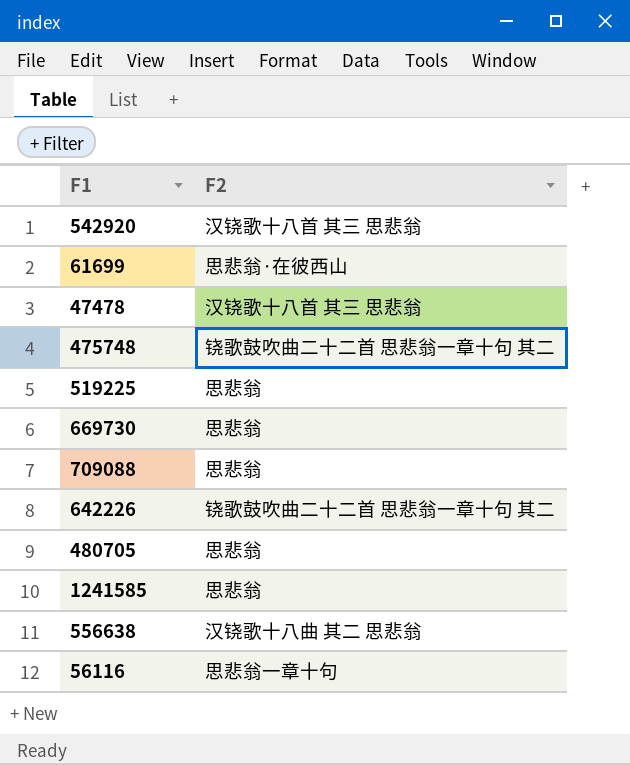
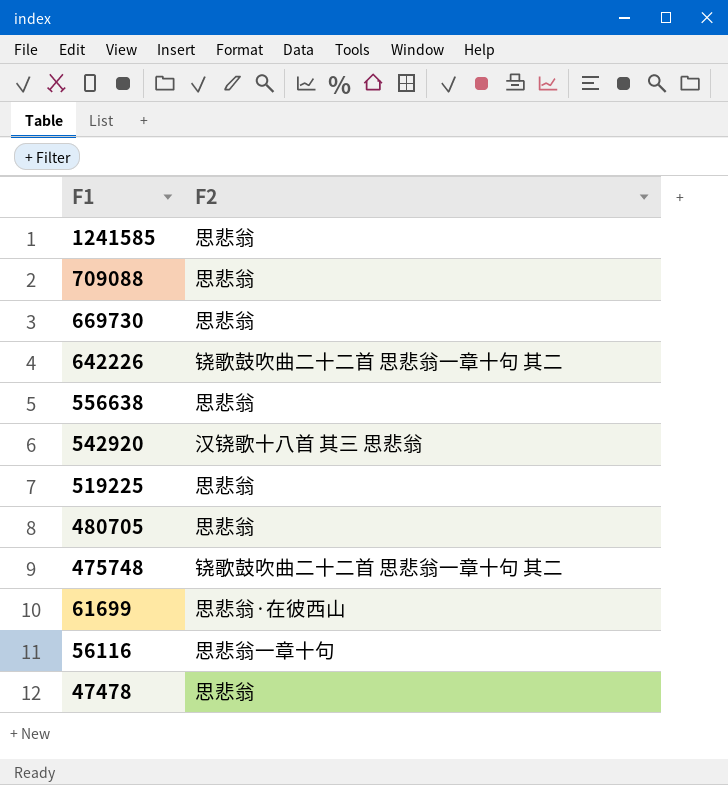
row order: none -> F1 descending
556638 | F2: 汉铙歌十八曲 其二 思悲翁 -> 思悲翁
47478 | F2: 汉铙歌十八首 其三 思悲翁 -> 思悲翁

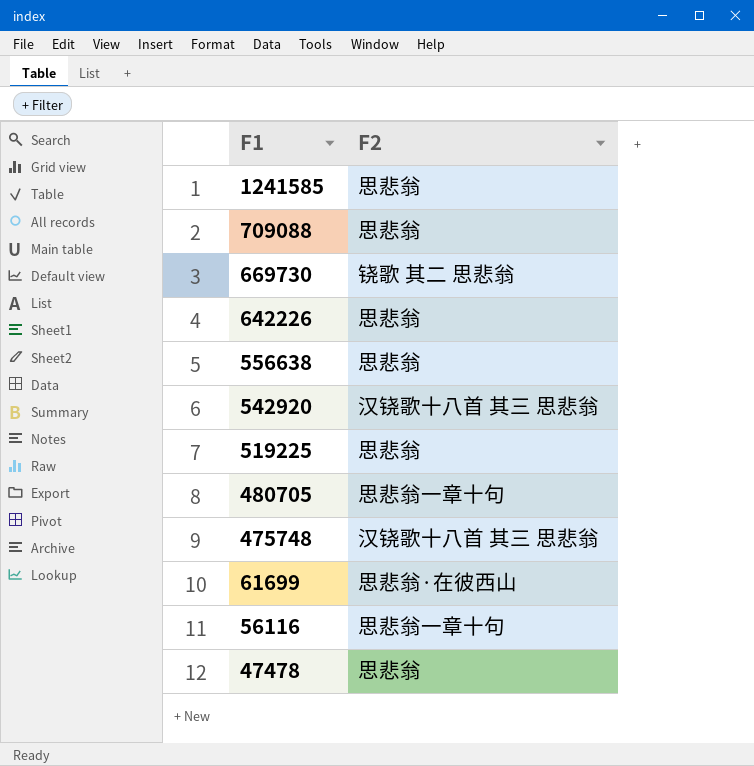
669730 | F2: 思悲翁 -> 铙歌 其二 思悲翁
642226 | F2: 铙歌鼓吹曲二十二首 思悲翁一章十句 其二 -> 思悲翁
480705 | F2: 思悲翁 -> 思悲翁一章十句
475748 | F2: 铙歌鼓吹曲二十二首 思悲翁一章十句 其二 -> 汉铙歌十八首 其三 思悲翁

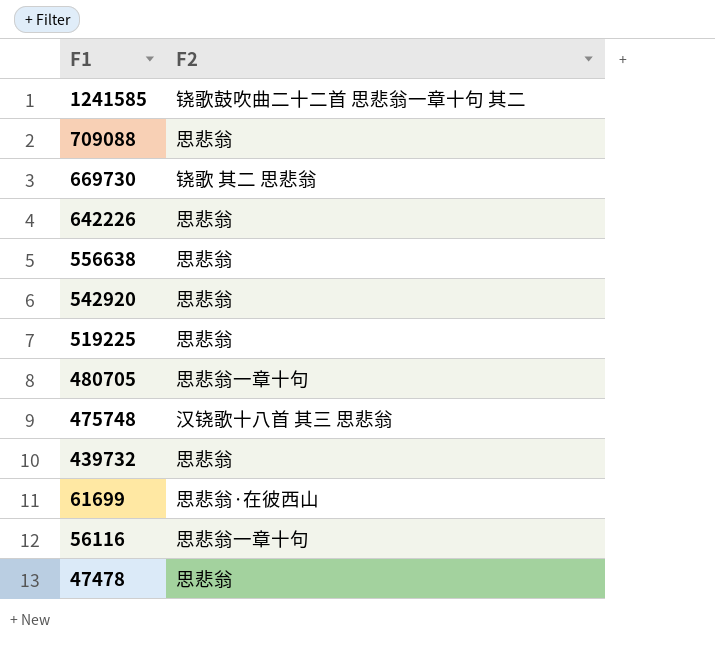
1241585 | F2: 思悲翁 -> 铙歌鼓吹曲二十二首 思悲翁一章十句 其二
542920 | F2: 汉铙歌十八首 其三 思悲翁 -> 思悲翁
row 439732: none -> 思悲翁

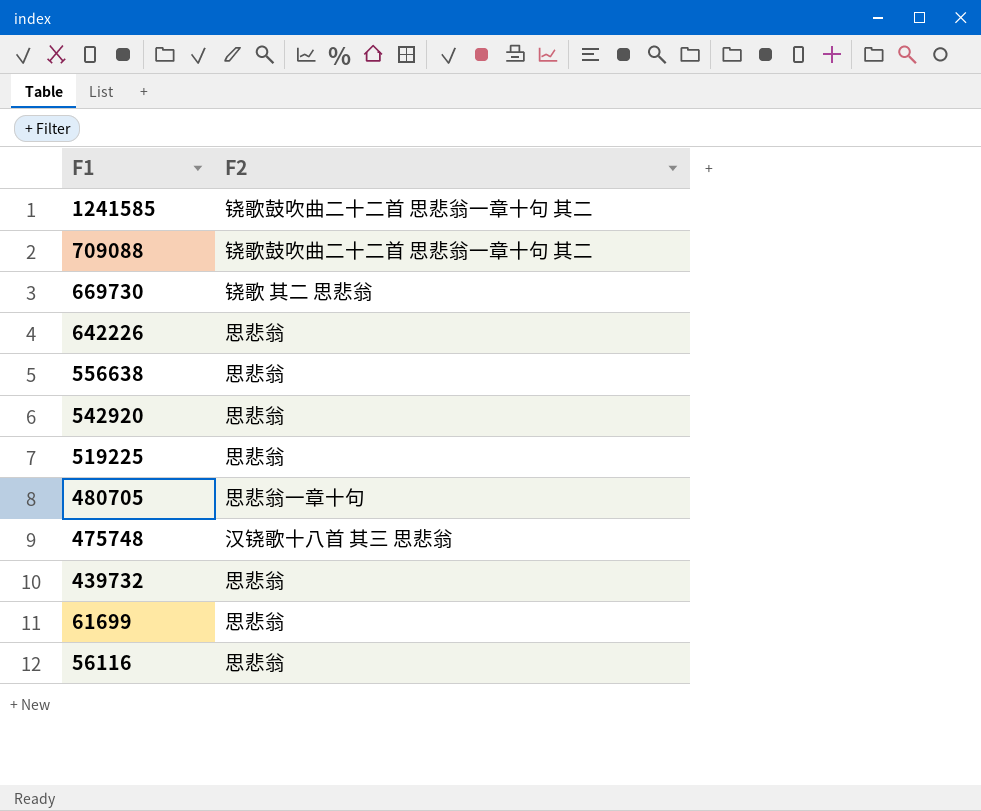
row 47478: 思悲翁 -> none
709088 | F2: 思悲翁 -> 铙歌鼓吹曲二十二首 思悲翁一章十句 其二
61699 | F2: 思悲翁·在彼西山 -> 思悲翁
56116 | F2: 思悲翁一章十句 -> 思悲翁

